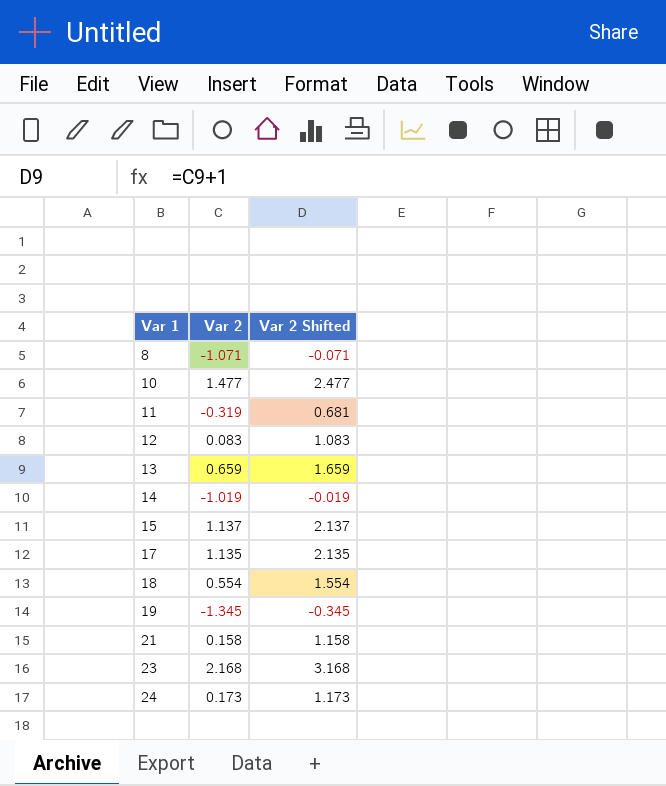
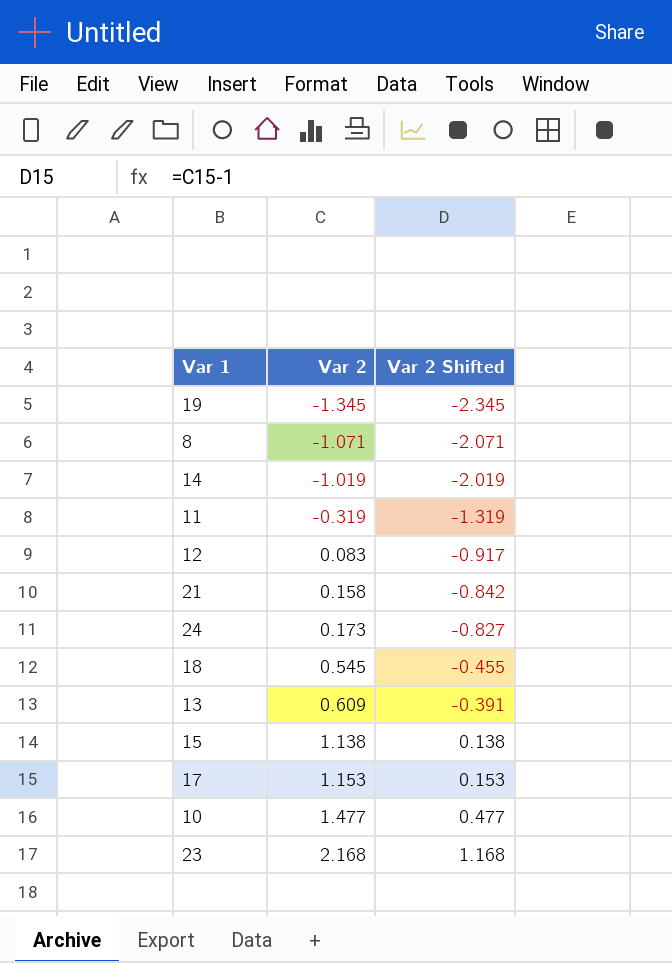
row order: Var 1 ascending -> Var 2 ascending
column Var 2 Shifted | formula: [Var 2] + 1 -> [Var 2] - 1
18 | Var 2: 0.554 -> 0.545
13 | Var 2: 0.659 -> 0.609
15 | Var 2: 1.137 -> 1.138
17 | Var 2: 1.135 -> 1.153

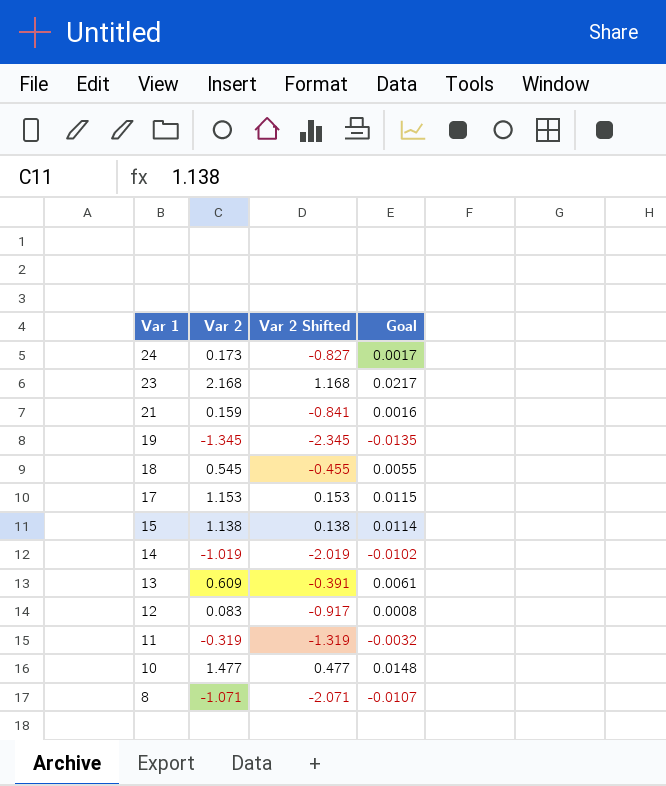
row order: Var 2 ascending -> Var 1 descending
column Goal | formula: none -> [Var 2] * 0.01
21 | Var 2: 0.158 -> 0.159
21 | Var 2 Shifted: -0.842 -> -0.841

